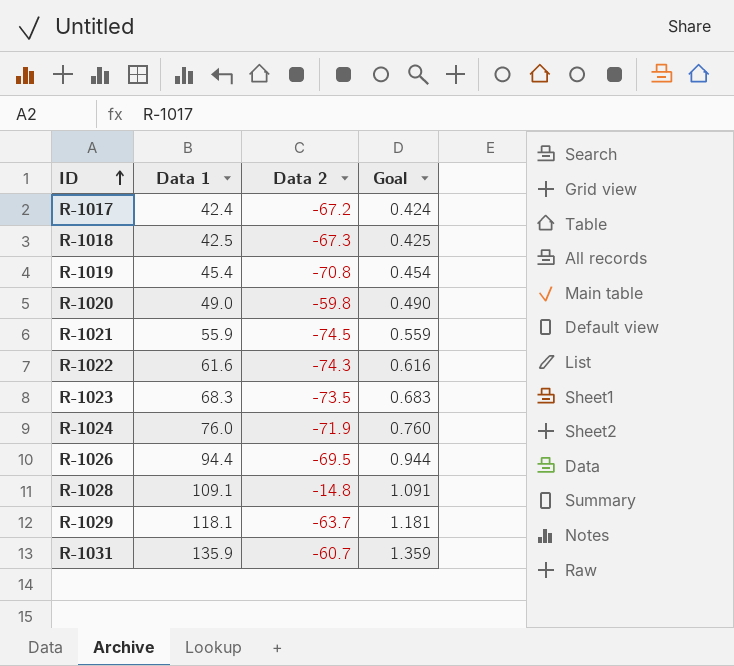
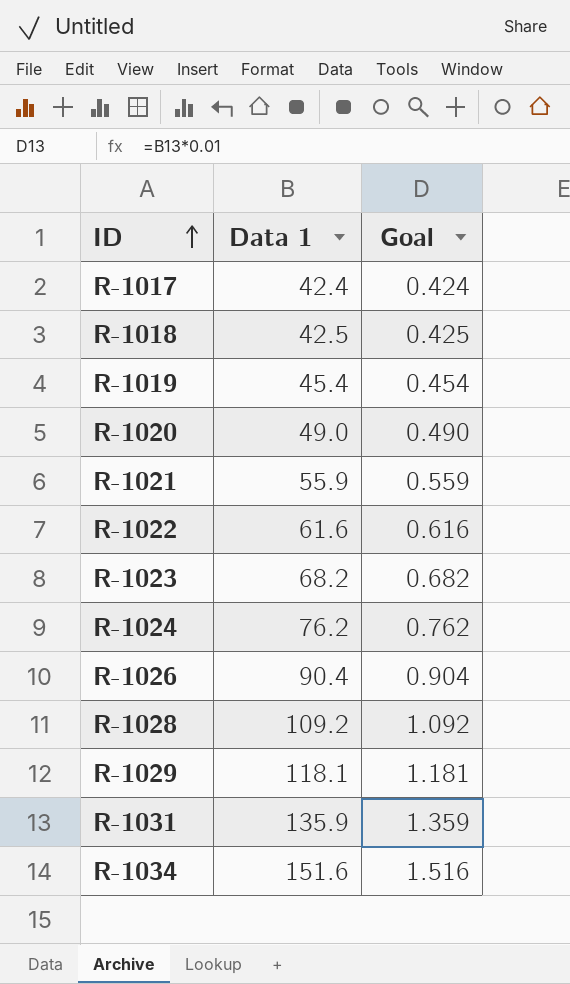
column Data 2 | position: 3 -> none
R-1023 | Data 1: 68.3 -> 68.2
R-1023 | Goal: 0.683 -> 0.682
R-1024 | Data 1: 76.0 -> 76.2
R-1024 | Goal: 0.760 -> 0.762
R-1026 | Data 1: 94.4 -> 90.4
R-1026 | Goal: 0.944 -> 0.904
R-1028 | Data 1: 109.1 -> 109.2
R-1028 | Goal: 1.091 -> 1.092
row R-1034: none -> 151.6 | 1.516

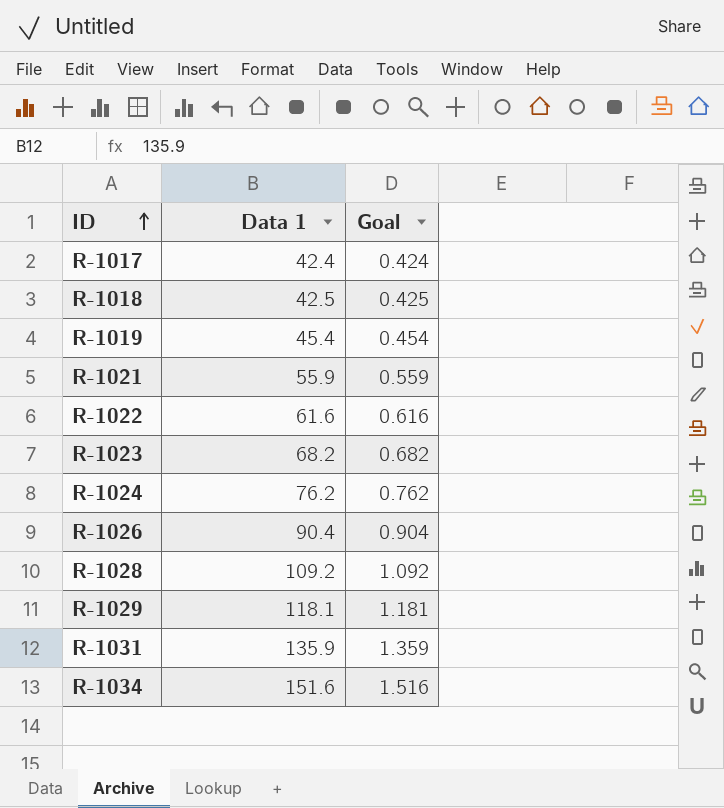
row R-1020: 49.0 | 0.490 -> none

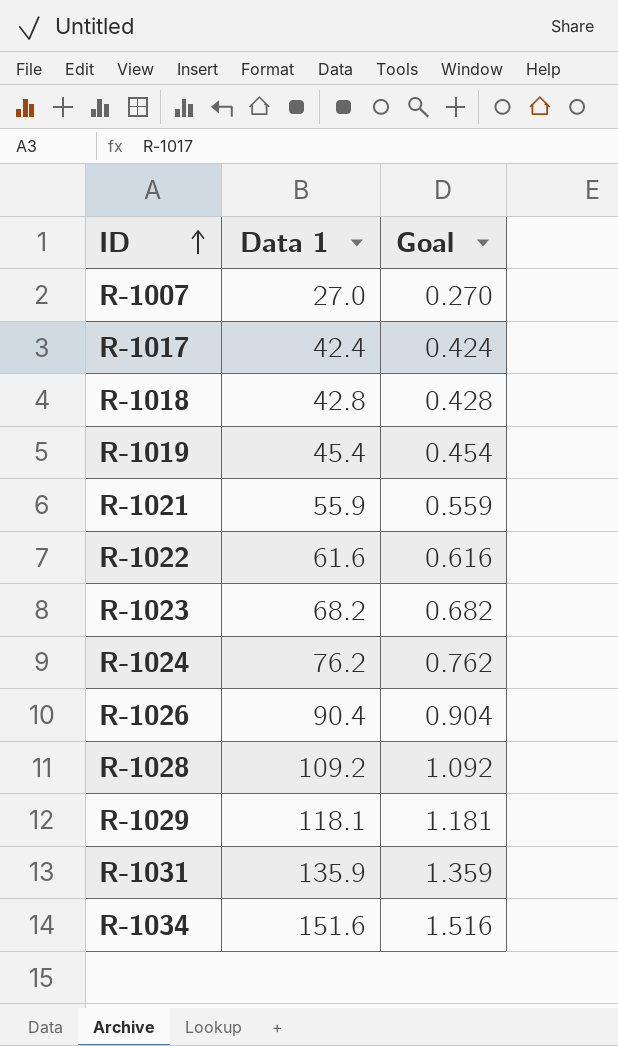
row R-1007: none -> 27.0 | 0.270
R-1018 | Data 1: 42.5 -> 42.8
R-1018 | Goal: 0.425 -> 0.428

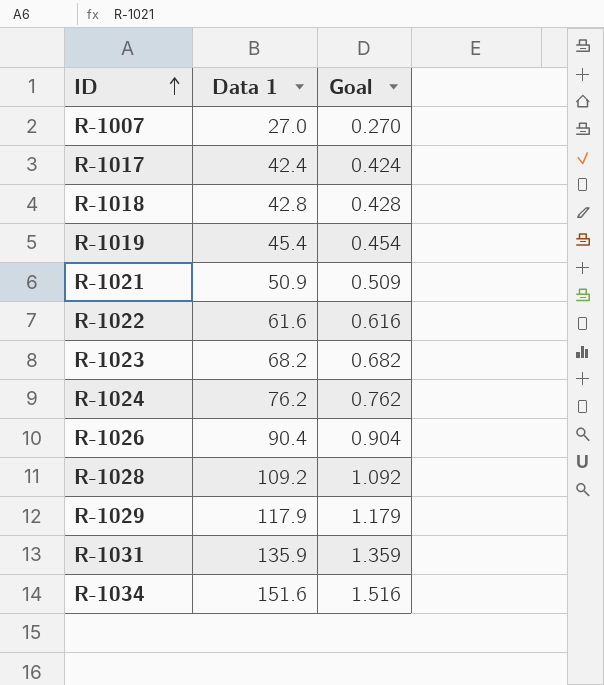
R-1021 | Data 1: 55.9 -> 50.9
R-1021 | Goal: 0.559 -> 0.509
R-1029 | Data 1: 118.1 -> 117.9
R-1029 | Goal: 1.181 -> 1.179

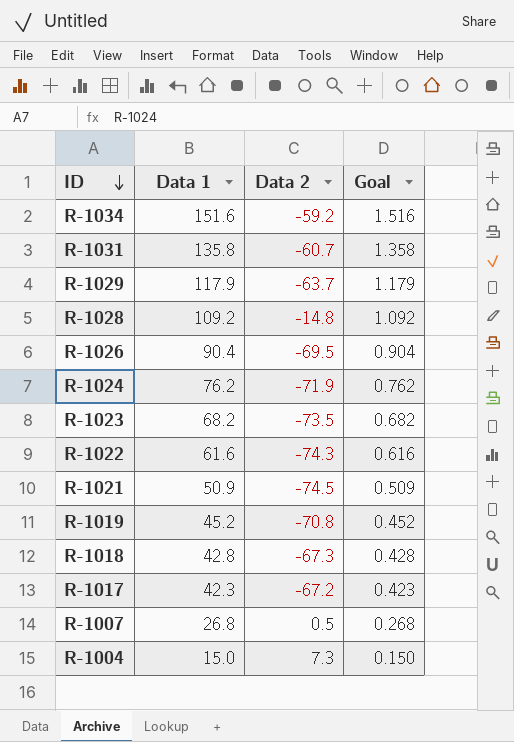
row order: ID ascending -> ID descending
column Data 2 | position: none -> 3
R-1031 | Data 1: 135.9 -> 135.8
R-1031 | Goal: 1.359 -> 1.358
R-1019 | Data 1: 45.4 -> 45.2
R-1019 | Goal: 0.454 -> 0.452
R-1017 | Data 1: 42.4 -> 42.3
R-1017 | Goal: 0.424 -> 0.423
R-1007 | Data 1: 27.0 -> 26.8
R-1007 | Goal: 0.270 -> 0.268
row R-1004: none -> 15.0 | 7.3 | 0.150

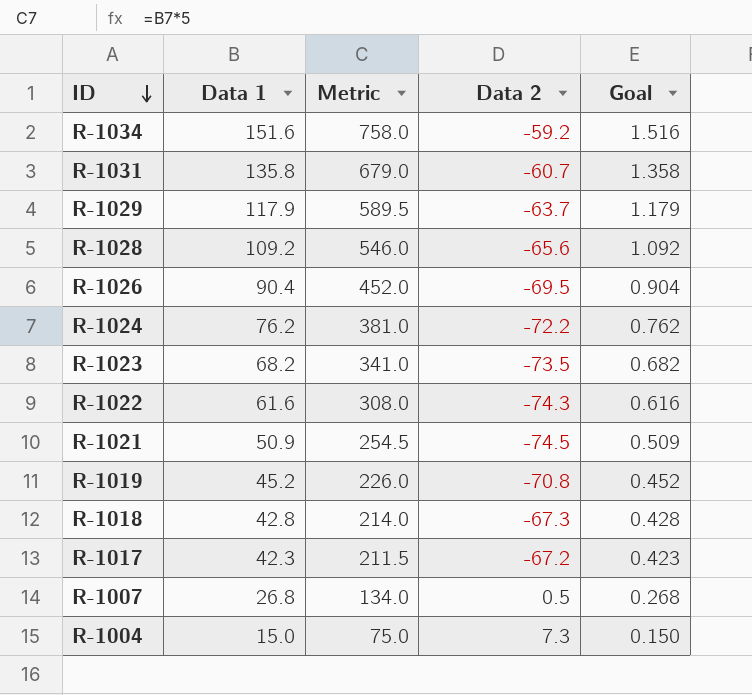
column Metric | formula: none -> [Data 1] * 5
R-1028 | Data 2: -14.8 -> -65.6
R-1024 | Data 2: -71.9 -> -72.2

